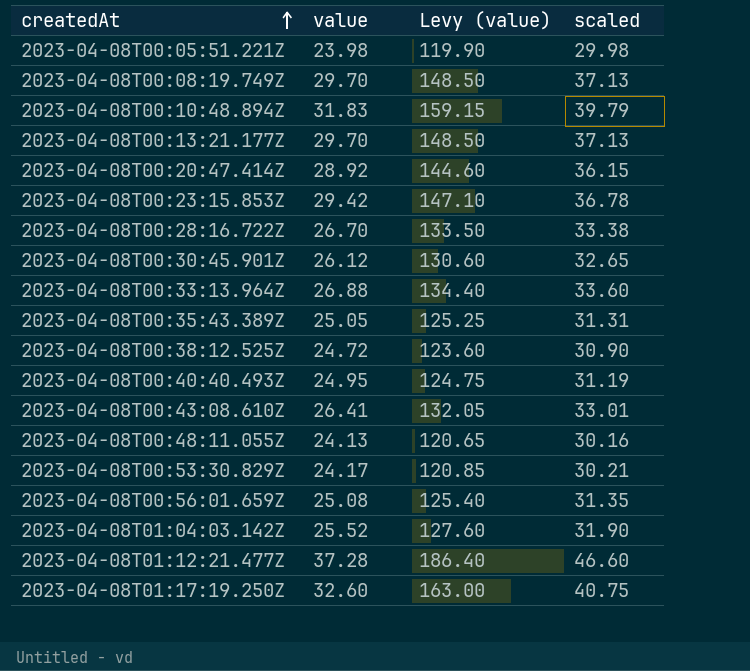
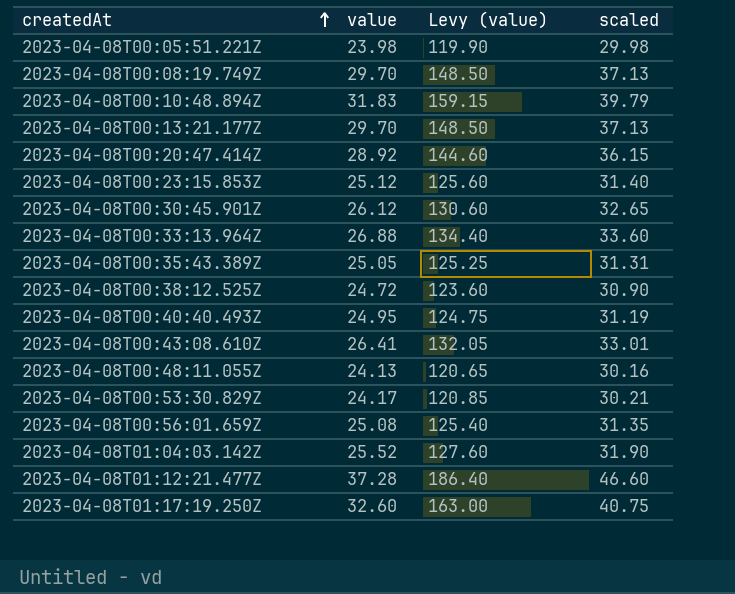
row 2023-04-08T00:28:16.722Z: 26.70 | 133.50 | 33.38 -> none
2023-04-08T00:23:15.853Z | value: 29.42 -> 25.12
2023-04-08T00:23:15.853Z | Levy (value): 147.10 -> 125.60
2023-04-08T00:23:15.853Z | scaled: 36.78 -> 31.40

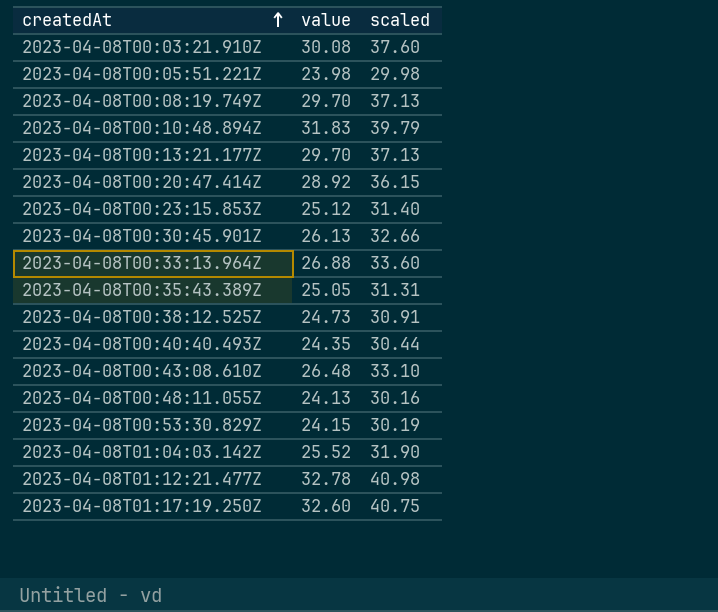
column Levy (value) | formula: [value] * 5 -> none
row 2023-04-08T00:56:01.659Z: 25.08 | 125.40 | 31.35 -> none
row 2023-04-08T00:03:21.910Z: none -> 30.08 | 37.60
2023-04-08T00:30:45.901Z | value: 26.12 -> 26.13
2023-04-08T00:30:45.901Z | scaled: 32.65 -> 32.66
2023-04-08T00:38:12.525Z | value: 24.72 -> 24.73
2023-04-08T00:38:12.525Z | scaled: 30.90 -> 30.91
2023-04-08T00:40:40.493Z | value: 24.95 -> 24.35
2023-04-08T00:40:40.493Z | scaled: 31.19 -> 30.44
2023-04-08T00:43:08.610Z | value: 26.41 -> 26.48
2023-04-08T00:43:08.610Z | scaled: 33.01 -> 33.10
2023-04-08T00:53:30.829Z | value: 24.17 -> 24.15
2023-04-08T00:53:30.829Z | scaled: 30.21 -> 30.19
2023-04-08T01:12:21.477Z | value: 37.28 -> 32.78
2023-04-08T01:12:21.477Z | scaled: 46.60 -> 40.98

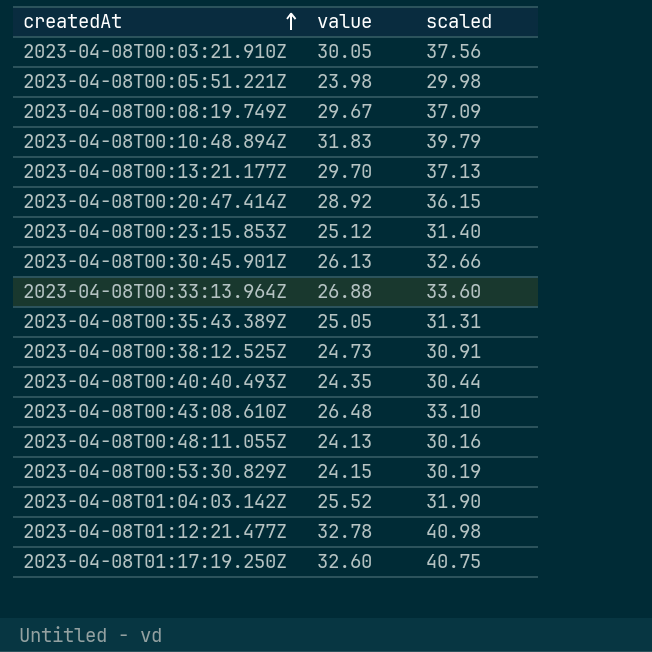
2023-04-08T00:03:21.910Z | value: 30.08 -> 30.05
2023-04-08T00:03:21.910Z | scaled: 37.60 -> 37.56
2023-04-08T00:08:19.749Z | value: 29.70 -> 29.67
2023-04-08T00:08:19.749Z | scaled: 37.13 -> 37.09

